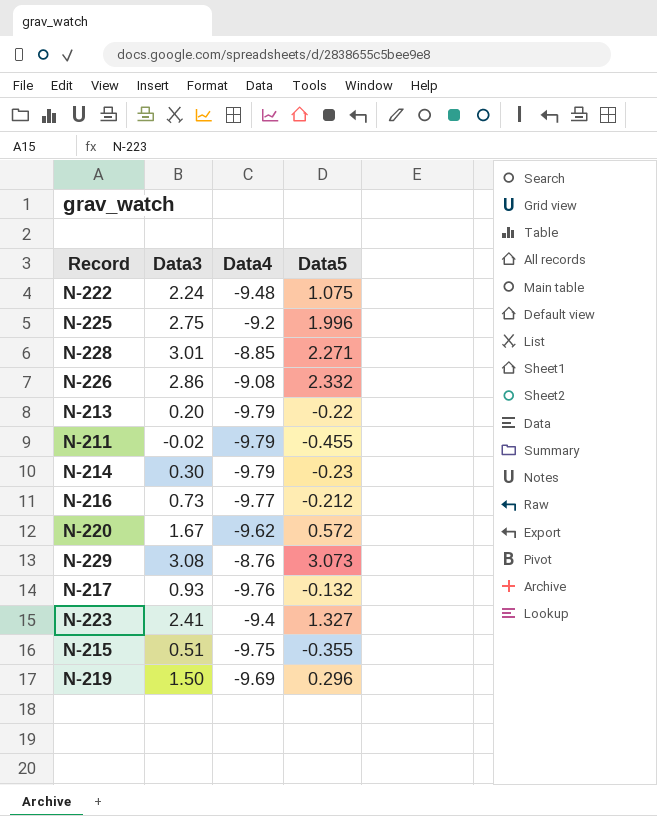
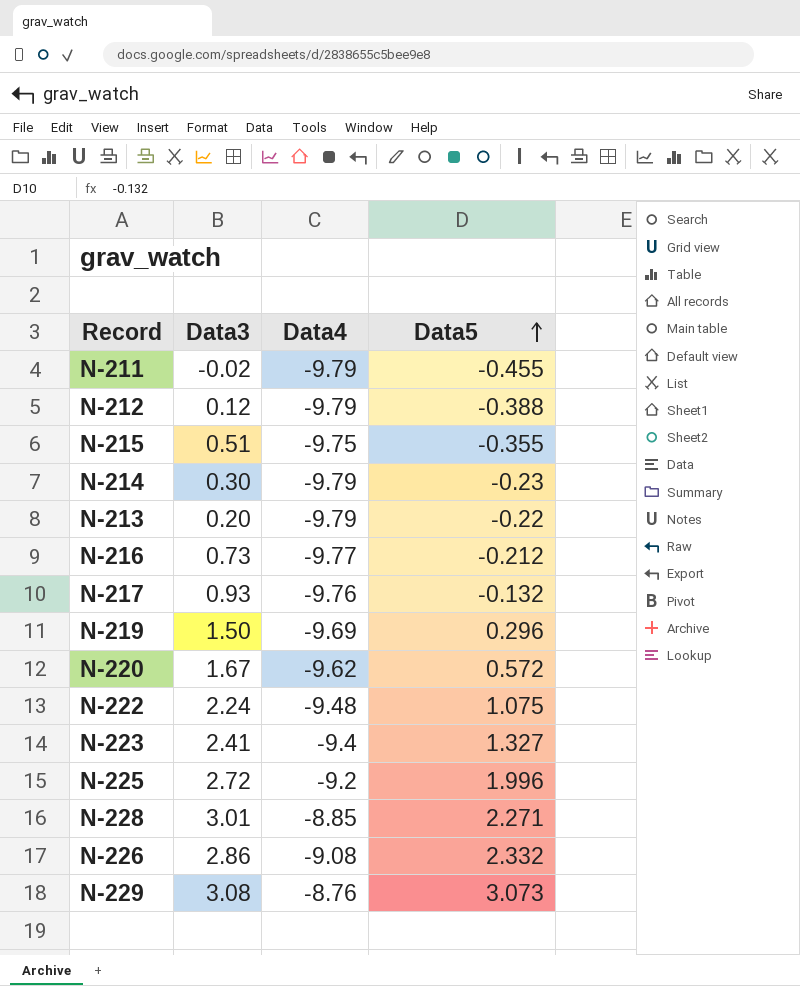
row order: none -> Data5 ascending
row N-212: none -> 0.12 | -9.79 | -0.388
N-225 | Data3: 2.75 -> 2.72

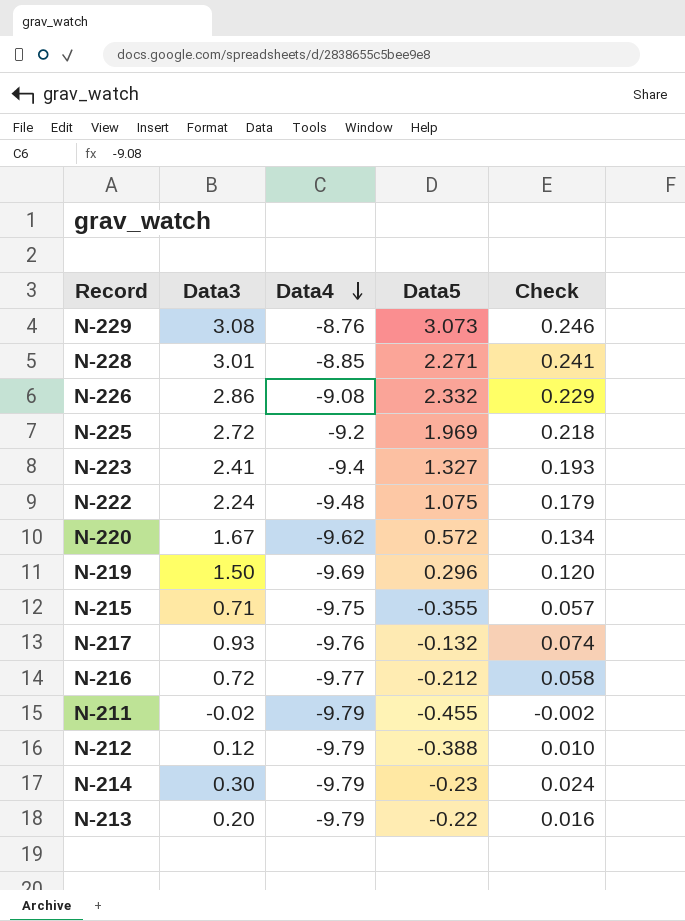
row order: Data5 ascending -> Data4 descending
column Check | formula: none -> [Data3] * 0.08
N-225 | Data5: 1.996 -> 1.969
N-215 | Data3: 0.51 -> 0.71
N-216 | Data3: 0.73 -> 0.72

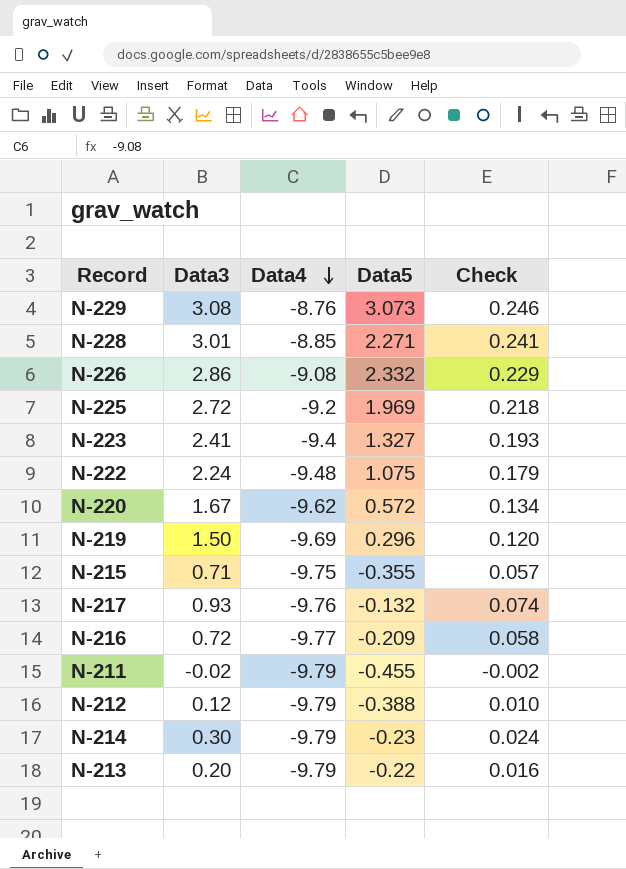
N-216 | Data5: -0.212 -> -0.209

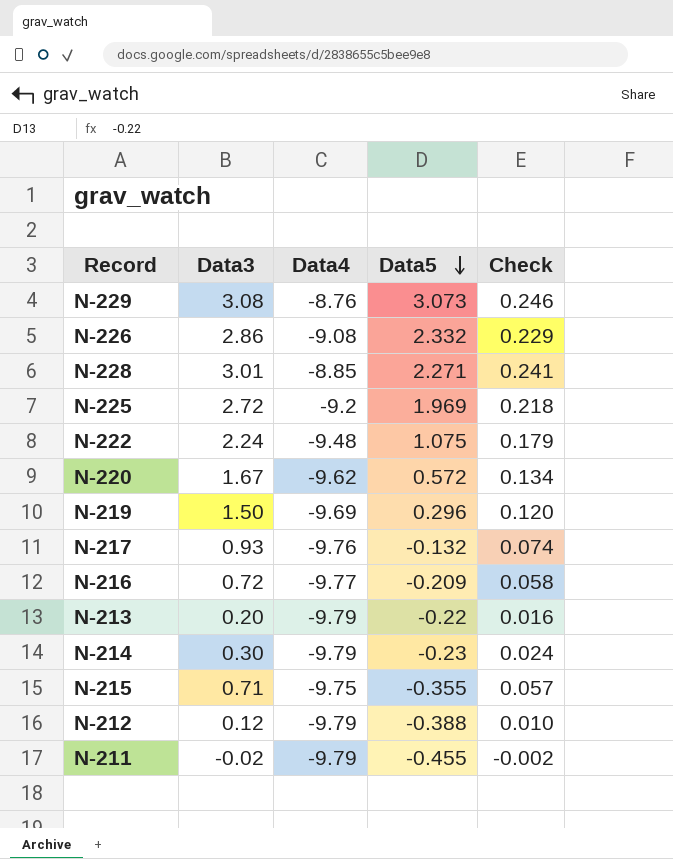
row order: Data4 descending -> Data5 descending
row N-223: 2.41 | -9.4 | 1.327 | 0.193 -> none

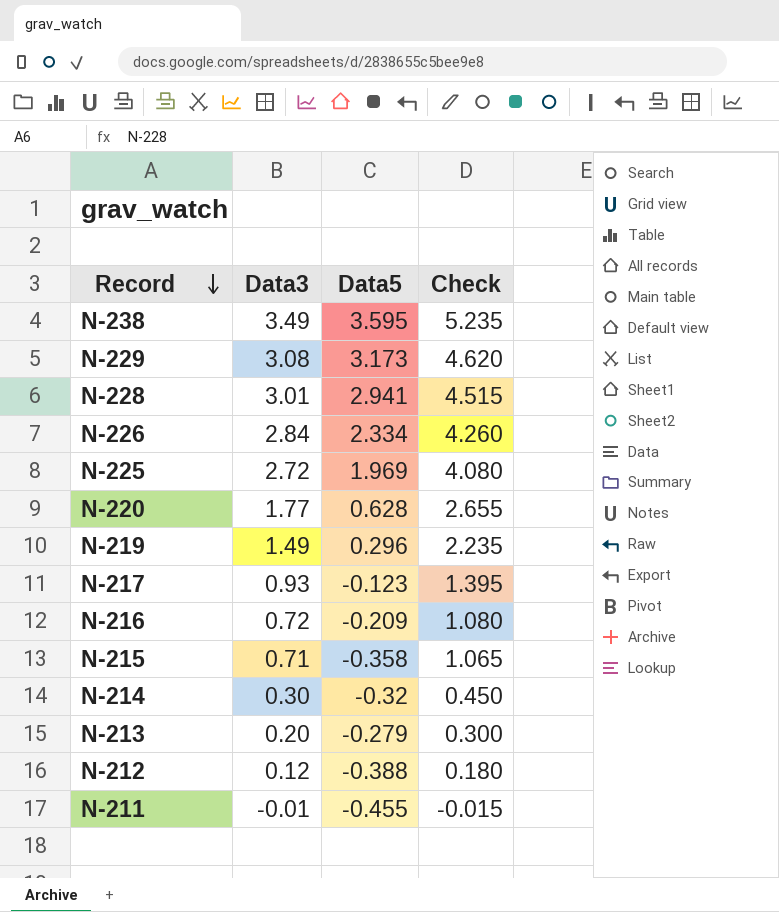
row order: Data5 descending -> Record descending
column Data4 | position: 3 -> none
column Check | formula: [Data3] * 0.08 -> [Data3] * 1.5
row N-222: 2.24 | -9.48 | 1.075 | 0.179 -> none
row N-238: none -> 3.49 | 3.595 | 5.235
N-229 | Data5: 3.073 -> 3.173
N-228 | Data5: 2.271 -> 2.941
N-226 | Data3: 2.86 -> 2.84
N-226 | Data5: 2.332 -> 2.334
N-220 | Data3: 1.67 -> 1.77
N-220 | Data5: 0.572 -> 0.628
N-219 | Data3: 1.50 -> 1.49
N-217 | Data5: -0.132 -> -0.123
N-215 | Data5: -0.355 -> -0.358
N-214 | Data5: -0.23 -> -0.32
N-213 | Data5: -0.22 -> -0.279
N-211 | Data3: -0.02 -> -0.01

